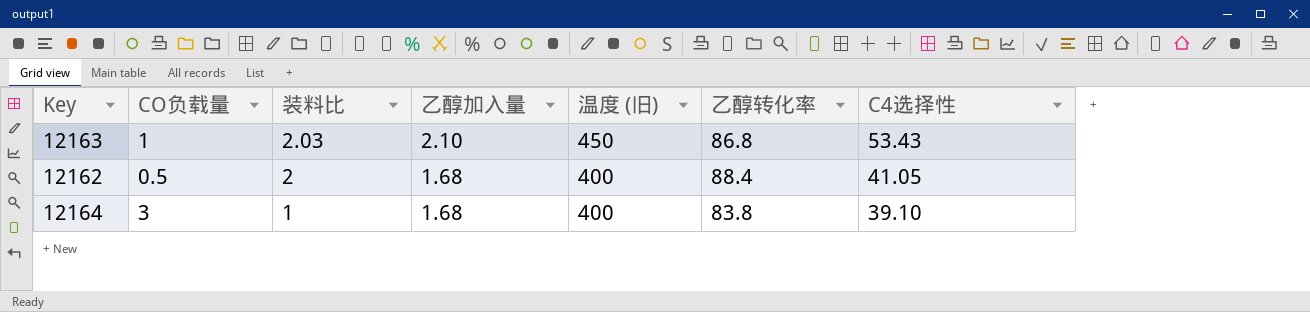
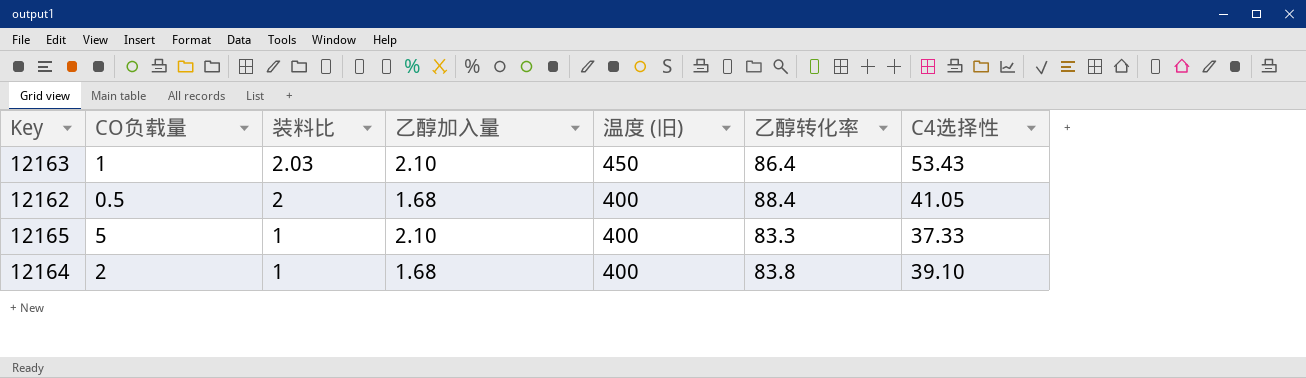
12163 | 乙醇转化率: 86.8 -> 86.4
row 12165: none -> 5 | 1 | 2.10 | 400 | 83.3 | 37.33
12164 | CO负载量: 3 -> 2

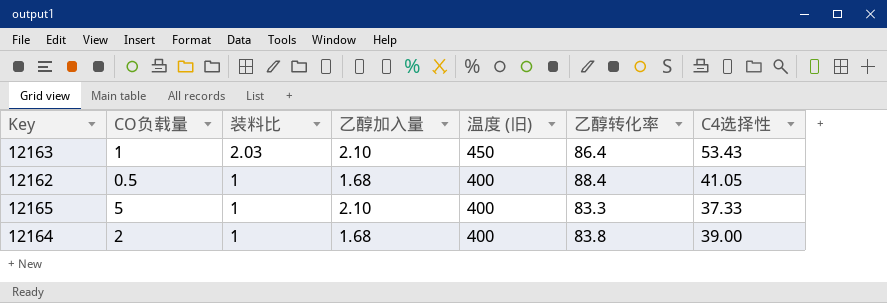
12162 | 装料比: 2 -> 1
12164 | C4选择性: 39.10 -> 39.00

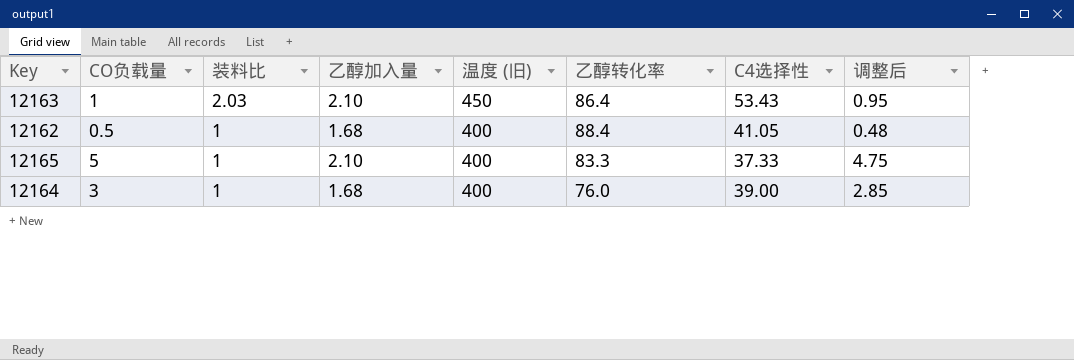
column 调整后 | formula: none -> [CO负载量] * 0.95
12164 | CO负载量: 2 -> 3
12164 | 乙醇转化率: 83.8 -> 76.0

